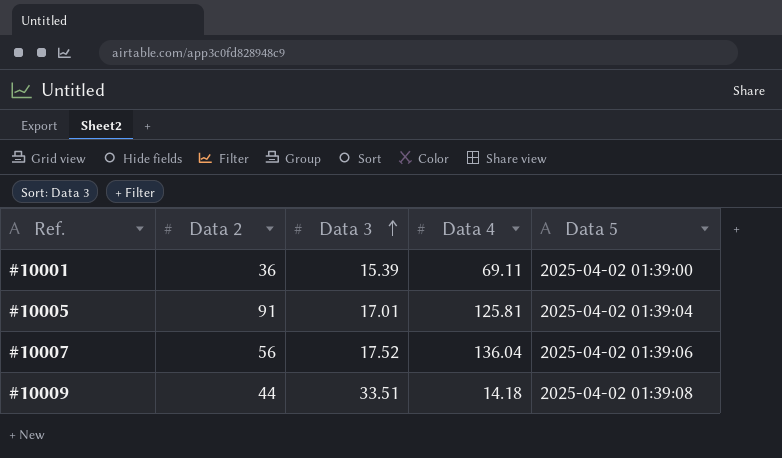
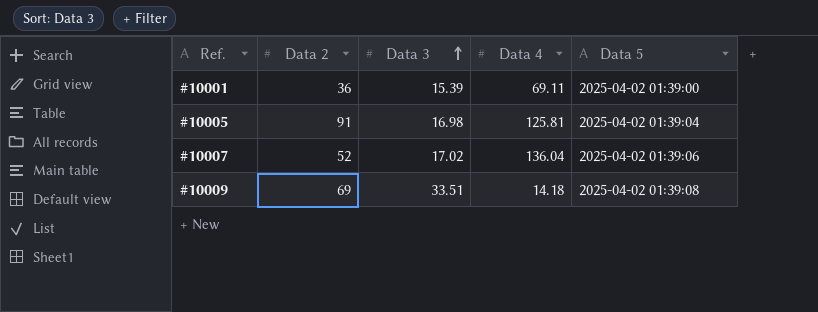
#10005 | Data 3: 17.01 -> 16.98
#10007 | Data 2: 56 -> 52
#10007 | Data 3: 17.52 -> 17.02
#10009 | Data 2: 44 -> 69

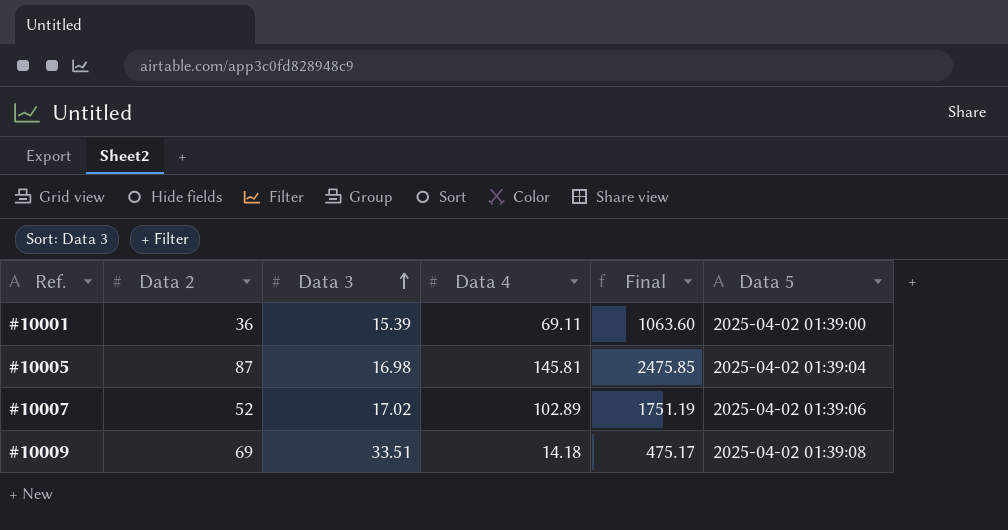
column Final | formula: none -> [Data 3] * [Data 4]
#10005 | Data 2: 91 -> 87
#10005 | Data 4: 125.81 -> 145.81
#10007 | Data 4: 136.04 -> 102.89

